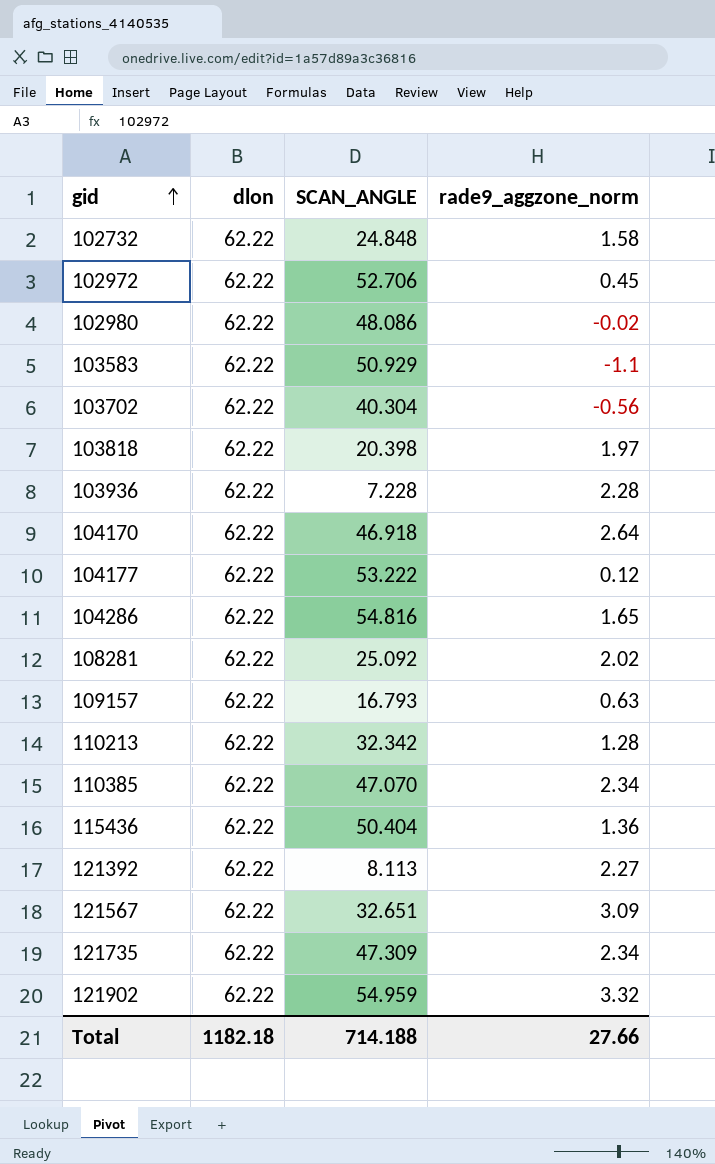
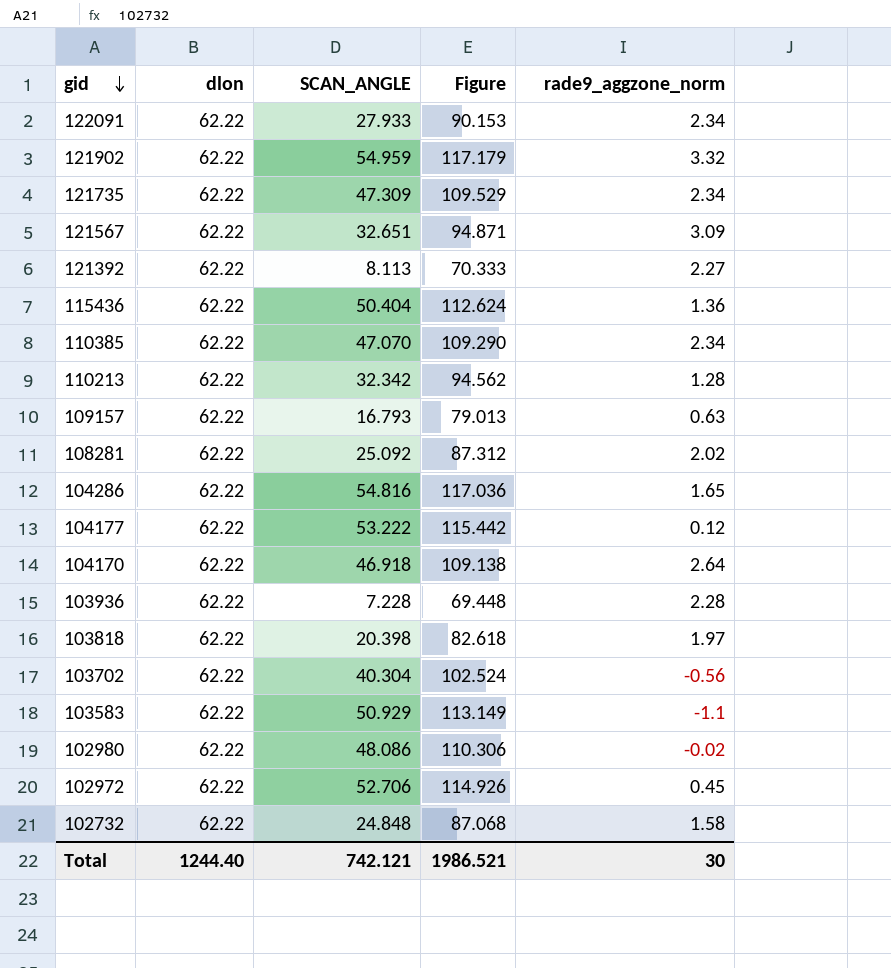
row order: gid ascending -> gid descending
column Figure | formula: none -> [dlon] + [SCAN_ANGLE]
row 122091: none -> 62.22 | 27.933 | 90.153 | 2.34
Total | dlon: 1182.18 -> 1244.40
Total | SCAN_ANGLE: 714.188 -> 742.121
Total | rade9_aggzone_norm: 27.66 -> 30

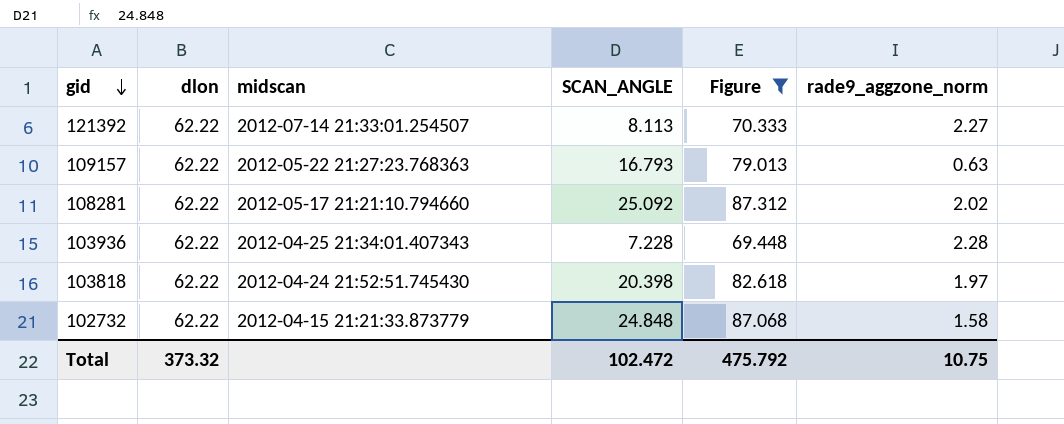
filter: none -> Figure <= 87.312
column midscan | position: none -> 3
Total | dlon: 1244.40 -> 373.32
Total | SCAN_ANGLE: 742.121 -> 102.472
Total | Figure: 1986.521 -> 475.792
Total | rade9_aggzone_norm: 30 -> 10.75

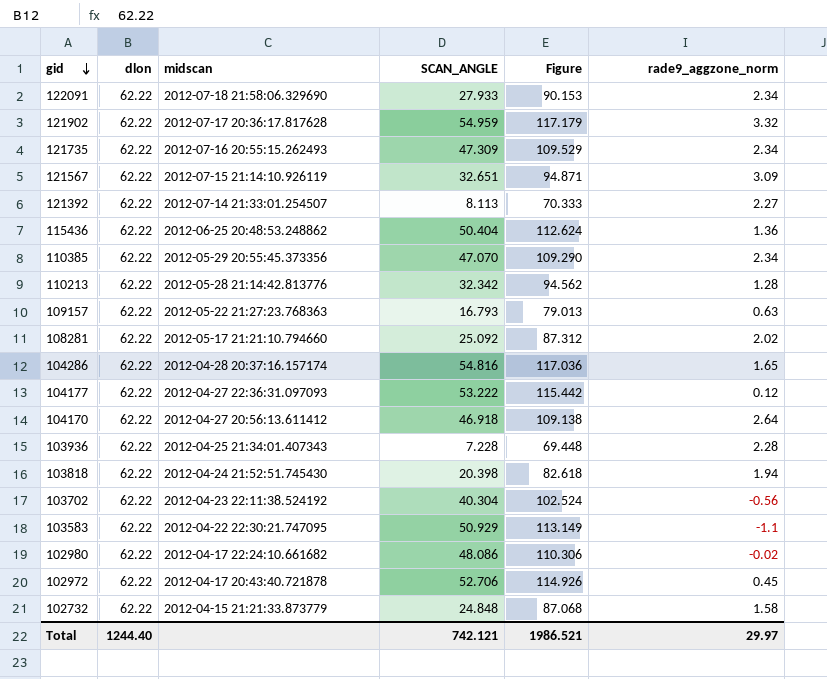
filter: Figure <= 87.312 -> none
103818 | rade9_aggzone_norm: 1.97 -> 1.94
Total | dlon: 373.32 -> 1244.40
Total | SCAN_ANGLE: 102.472 -> 742.121
Total | Figure: 475.792 -> 1986.521
Total | rade9_aggzone_norm: 10.75 -> 29.97

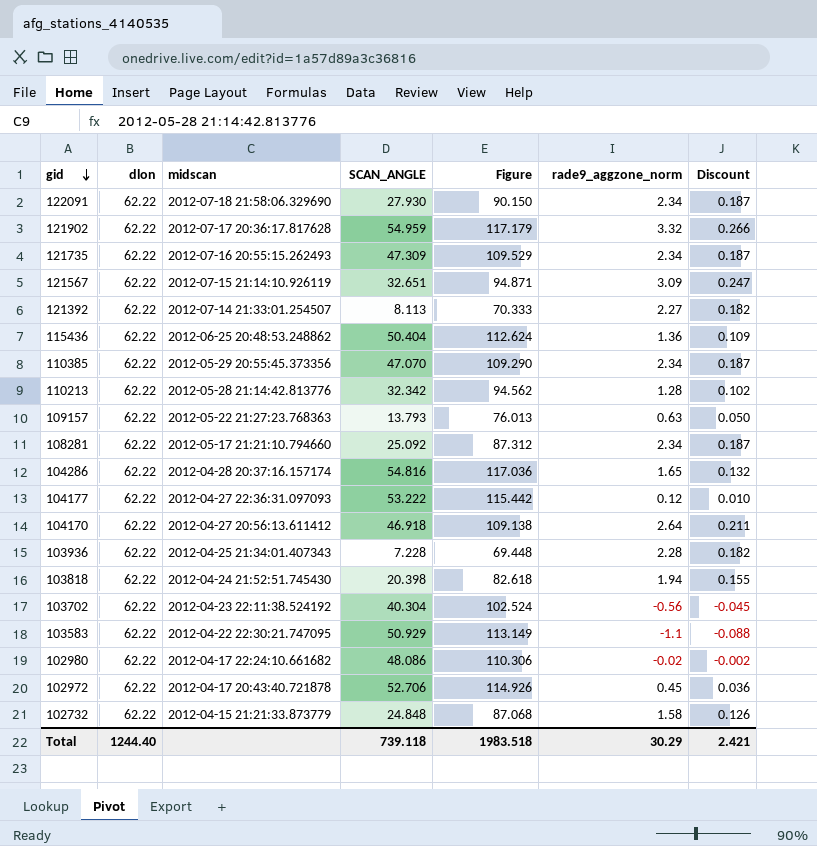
column Discount | formula: none -> [rade9_aggzone_norm] * 0.08
122091 | SCAN_ANGLE: 27.933 -> 27.930
122091 | Figure: 90.153 -> 90.150
109157 | SCAN_ANGLE: 16.793 -> 13.793
109157 | Figure: 79.013 -> 76.013
108281 | rade9_aggzone_norm: 2.02 -> 2.34
Total | SCAN_ANGLE: 742.121 -> 739.118
Total | Figure: 1986.521 -> 1983.518
Total | rade9_aggzone_norm: 29.97 -> 30.29

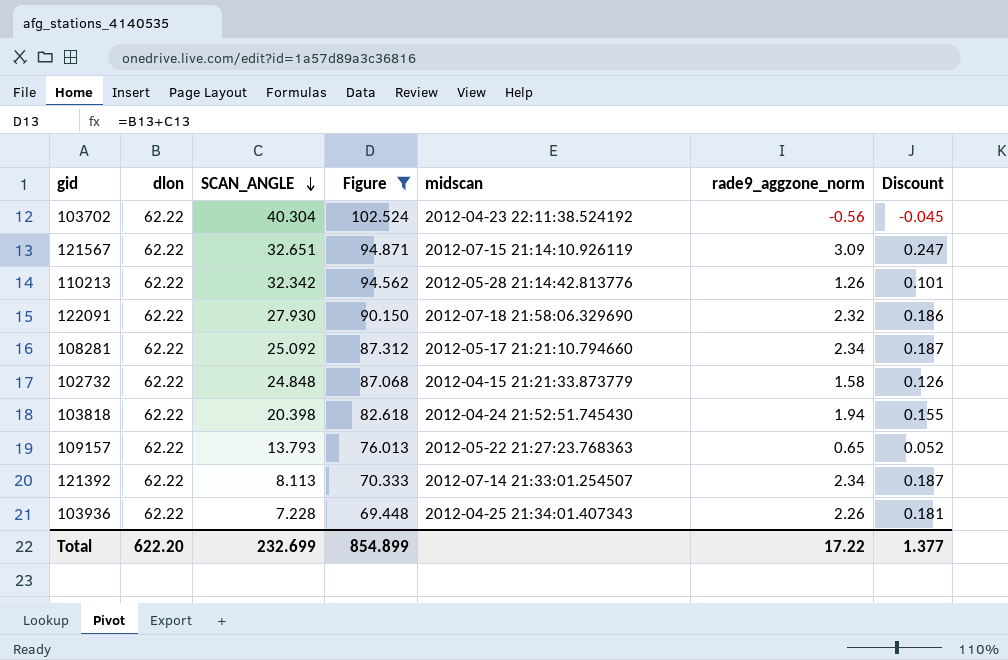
filter: none -> Figure <= 102.524
row order: gid descending -> SCAN_ANGLE descending
column midscan | position: 3 -> 5
110213 | rade9_aggzone_norm: 1.28 -> 1.26
110213 | Discount: 0.102 -> 0.101
122091 | rade9_aggzone_norm: 2.34 -> 2.32
122091 | Discount: 0.187 -> 0.186
109157 | rade9_aggzone_norm: 0.63 -> 0.65
109157 | Discount: 0.050 -> 0.052
121392 | rade9_aggzone_norm: 2.27 -> 2.34
121392 | Discount: 0.182 -> 0.187
103936 | rade9_aggzone_norm: 2.28 -> 2.26
103936 | Discount: 0.182 -> 0.181
Total | dlon: 1244.40 -> 622.20
Total | SCAN_ANGLE: 739.118 -> 232.699
Total | Figure: 1983.518 -> 854.899
Total | rade9_aggzone_norm: 30.29 -> 17.22
Total | Discount: 2.421 -> 1.377

